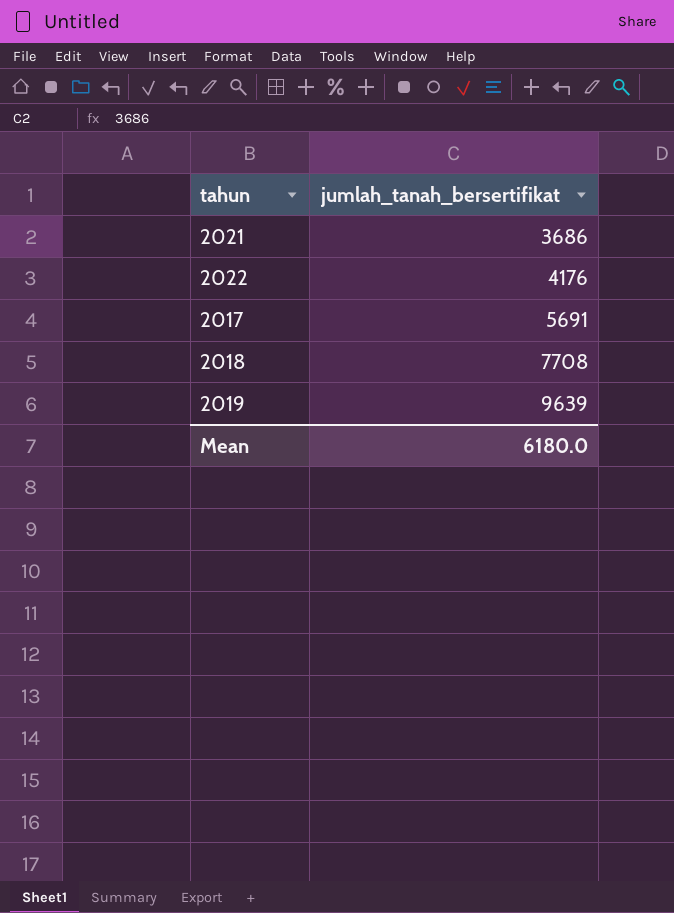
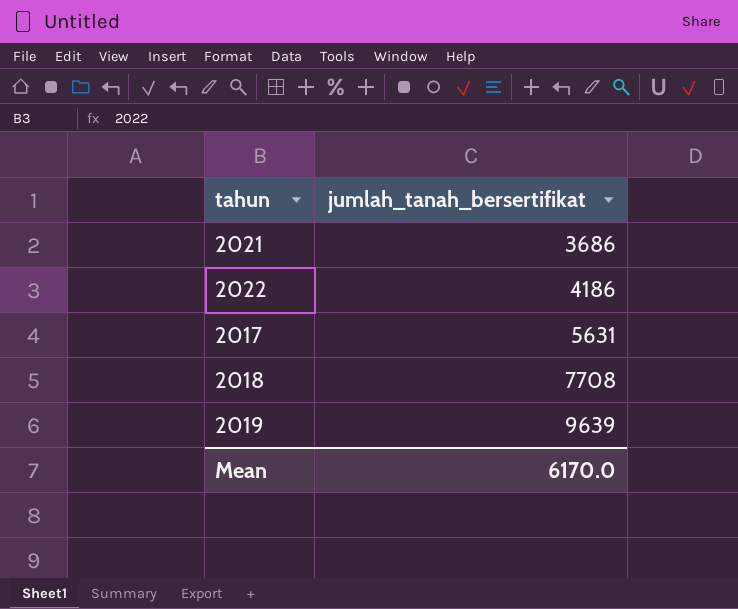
2022 | jumlah_tanah_bersertifikat: 4176 -> 4186
2017 | jumlah_tanah_bersertifikat: 5691 -> 5631
Mean | jumlah_tanah_bersertifikat: 6180.0 -> 6170.0

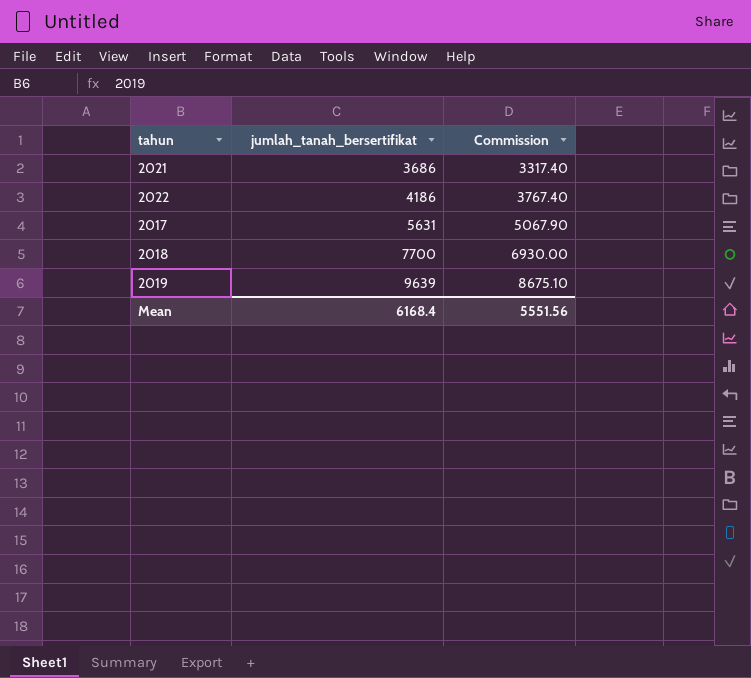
column Commission | formula: none -> [jumlah_tanah_bersertifikat] * 0.9
2018 | jumlah_tanah_bersertifikat: 7708 -> 7700
Mean | jumlah_tanah_bersertifikat: 6170.0 -> 6168.4

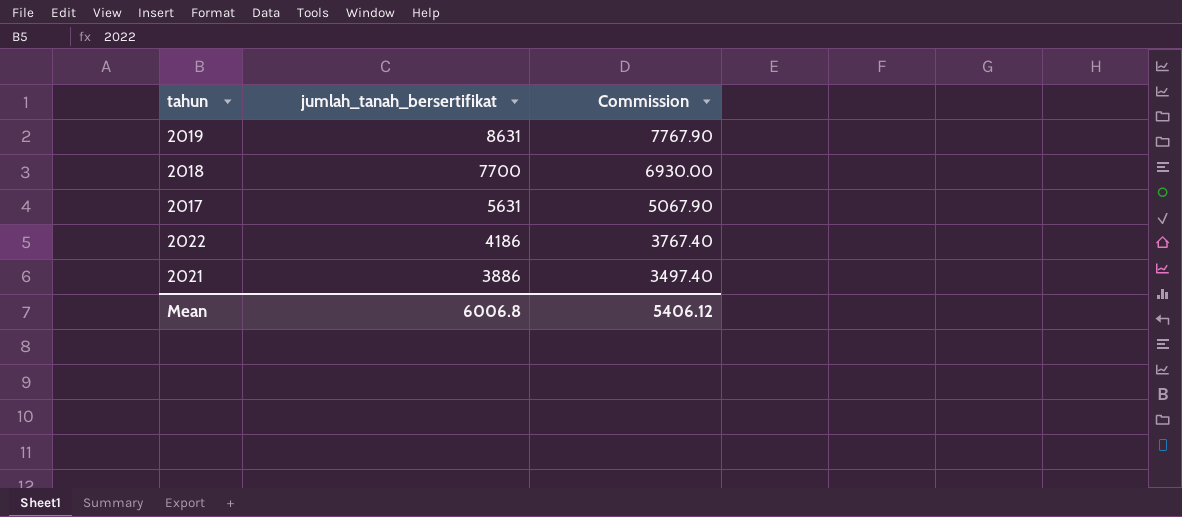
row order: jumlah_tanah_bersertifikat ascending -> jumlah_tanah_bersertifikat descending
2019 | jumlah_tanah_bersertifikat: 9639 -> 8631
2019 | Commission: 8675.10 -> 7767.90
2021 | jumlah_tanah_bersertifikat: 3686 -> 3886
2021 | Commission: 3317.40 -> 3497.40
Mean | jumlah_tanah_bersertifikat: 6168.4 -> 6006.8
Mean | Commission: 5551.56 -> 5406.12

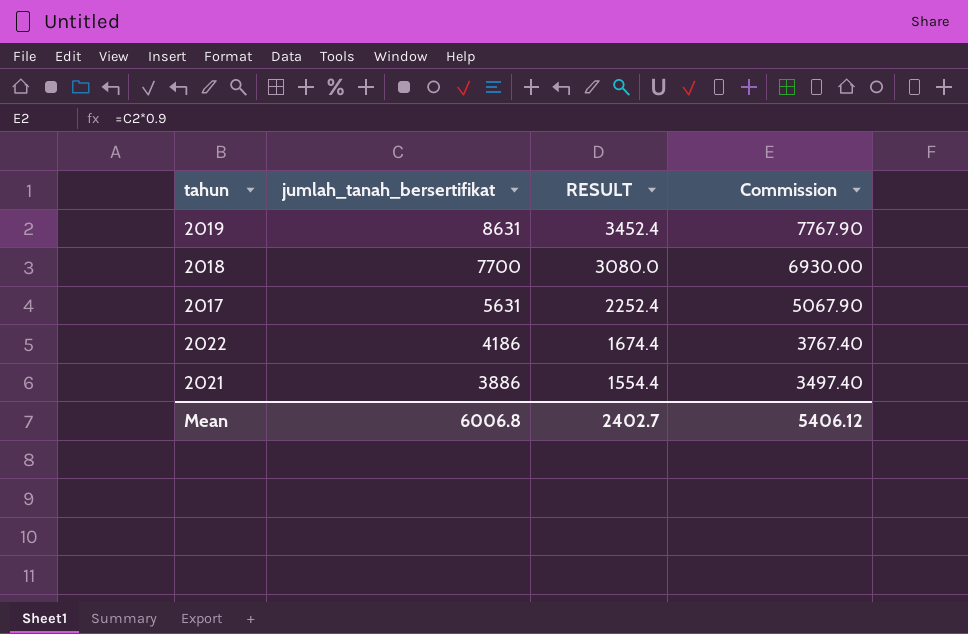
column RESULT | formula: none -> [jumlah_tanah_bersertifikat] * 0.4

